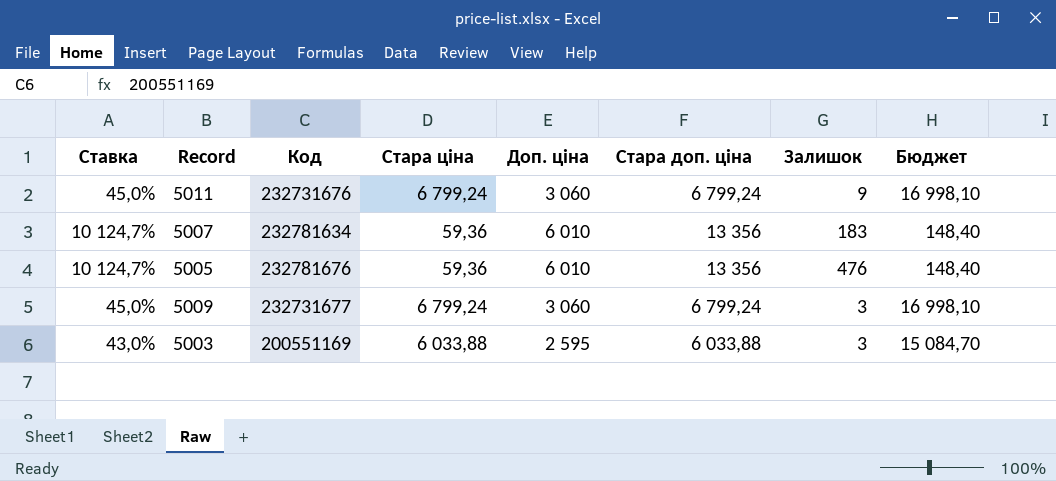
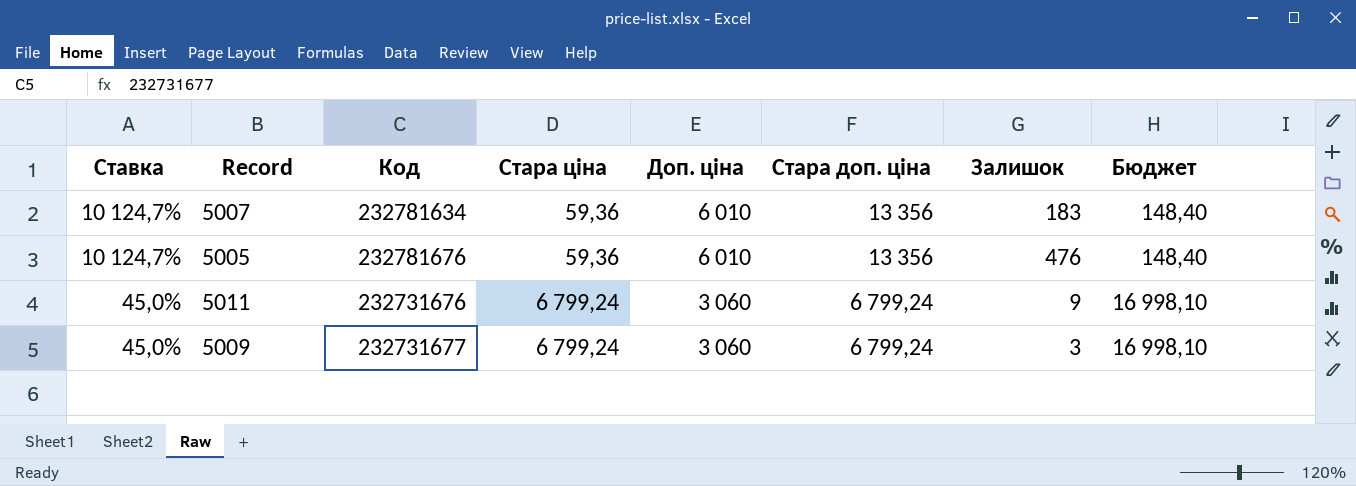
row order: none -> Ставка descending
row 5003: 43,0% | 200551169 | 6 033,88 | 2 595 | 6 033,88 | 3 | 15 084,70 -> none

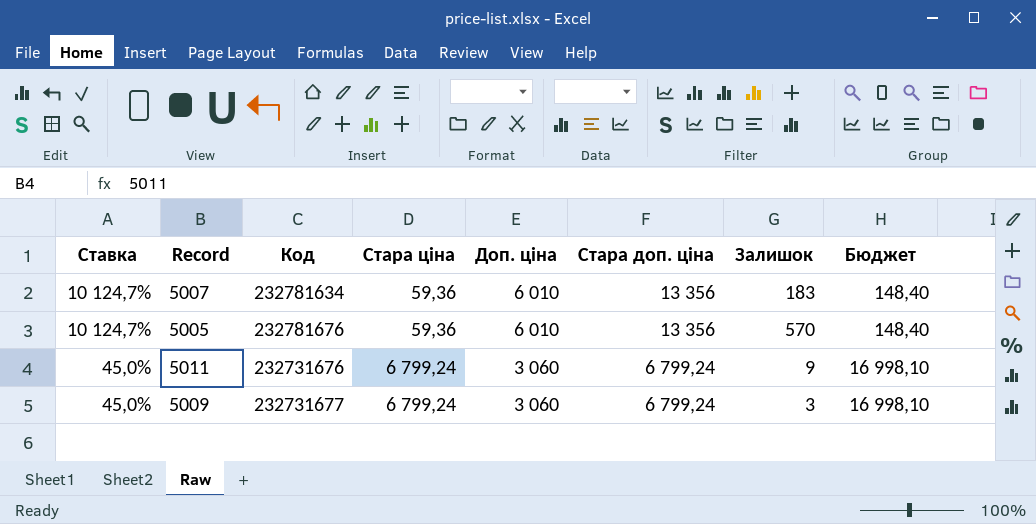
5005 | Залишок: 476 -> 570

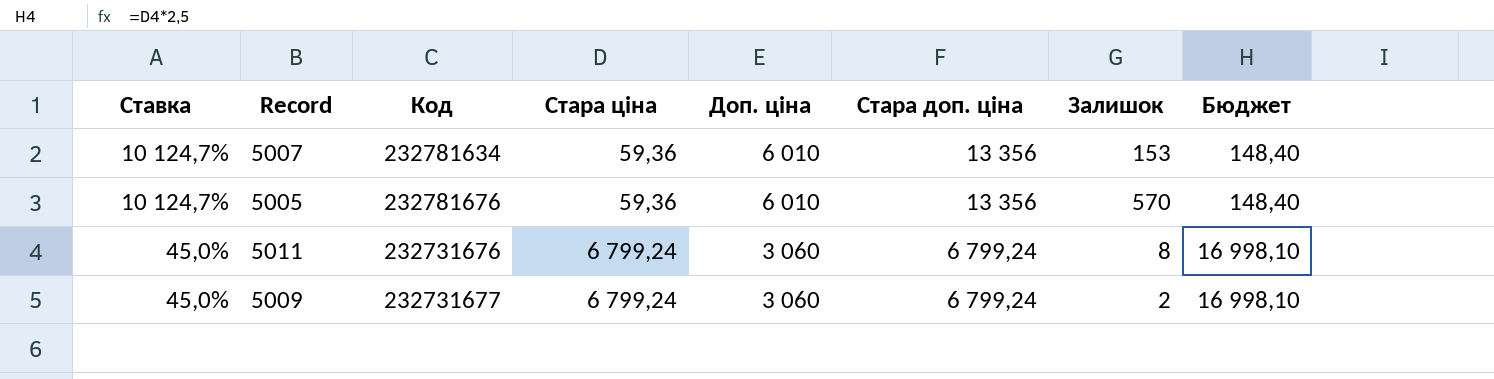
5007 | Залишок: 183 -> 153
5011 | Залишок: 9 -> 8
5009 | Залишок: 3 -> 2

